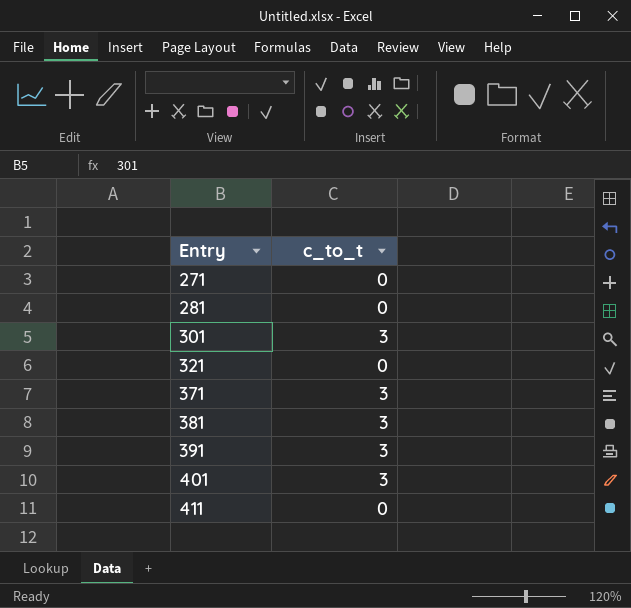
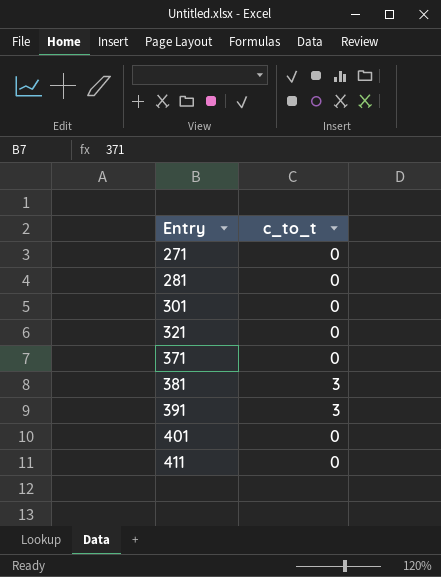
301 | c_to_t: 3 -> 0
371 | c_to_t: 3 -> 0
401 | c_to_t: 3 -> 0

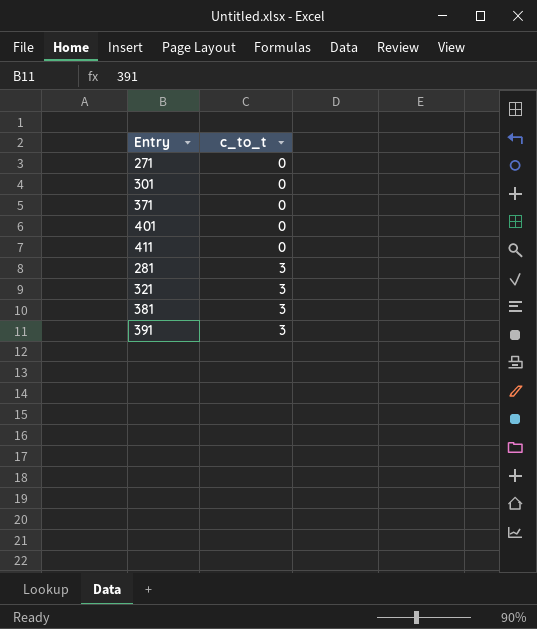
row order: Entry ascending -> c_to_t ascending
281 | c_to_t: 0 -> 3
321 | c_to_t: 0 -> 3

